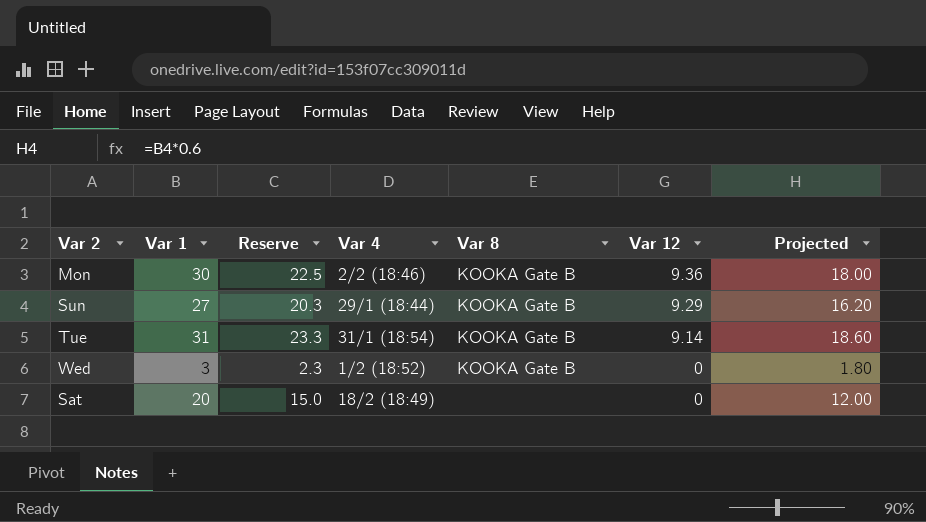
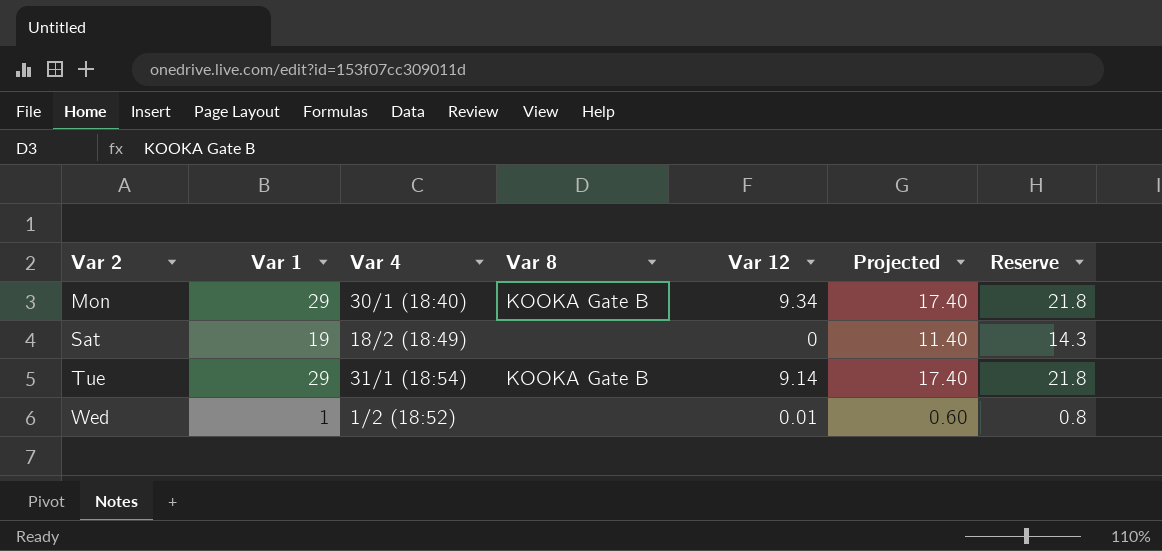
row order: Var 12 descending -> Var 2 ascending
column Reserve | position: 3 -> 7
row Sun: 27 | 20.3 | 29/1 (18:44) | KOOKA Gate B | 9.29 | 16.20 -> none
Mon | Var 1: 30 -> 29
Mon | Var 4: 2/2 (18:46) -> 30/1 (18:40)
Mon | Var 12: 9.36 -> 9.34
Mon | Projected: 18.00 -> 17.40
Mon | Reserve: 22.5 -> 21.8
Sat | Var 1: 20 -> 19
Sat | Projected: 12.00 -> 11.40
Sat | Reserve: 15.0 -> 14.3
Tue | Var 1: 31 -> 29
Tue | Projected: 18.60 -> 17.40
Tue | Reserve: 23.3 -> 21.8
Wed | Var 1: 3 -> 1
Wed | Var 8: KOOKA Gate B -> none
Wed | Var 12: 0 -> 0.01
Wed | Projected: 1.80 -> 0.60
Wed | Reserve: 2.3 -> 0.8

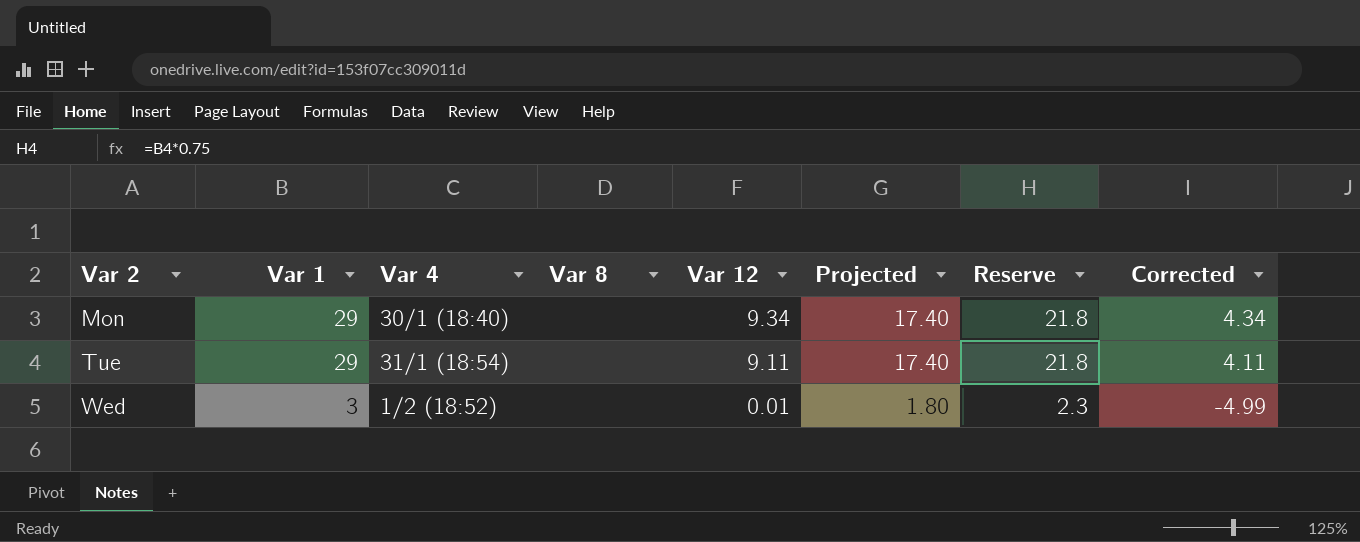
column Corrected | formula: none -> [Var 12] - 5
row Sat: 19 | 18/2 (18:49) | none | 0 | 11.40 | 14.3 -> none
Mon | Var 8: KOOKA Gate B -> none
Tue | Var 8: KOOKA Gate B -> none
Tue | Var 12: 9.14 -> 9.11
Wed | Var 1: 1 -> 3
Wed | Projected: 0.60 -> 1.80
Wed | Reserve: 0.8 -> 2.3

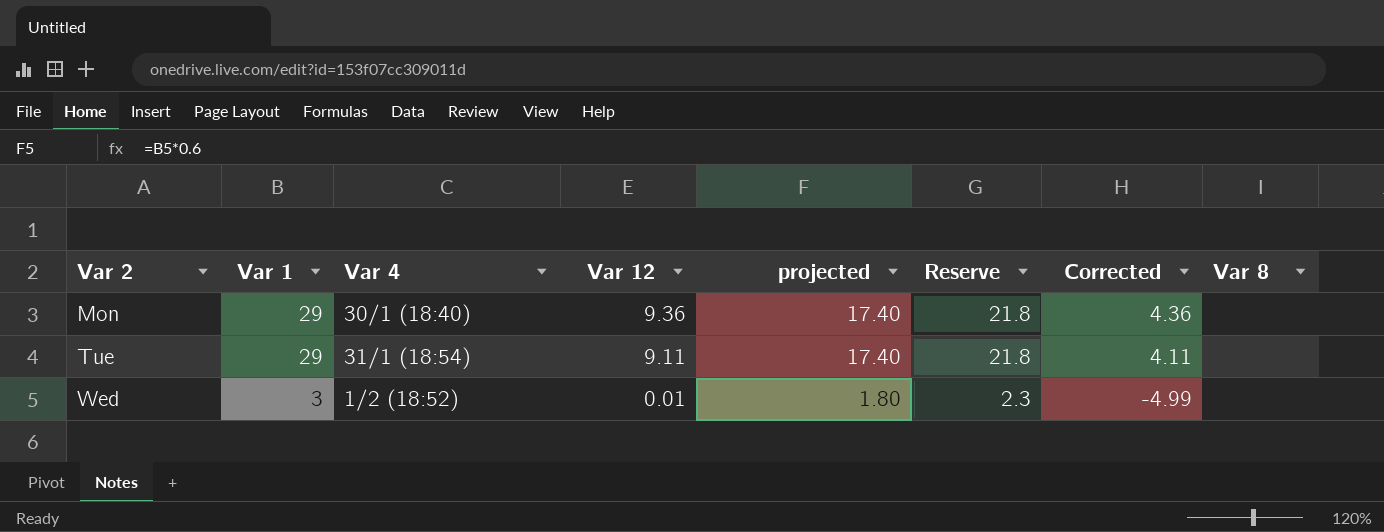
column name: Projected -> projected
column Var 8 | position: 4 -> 8
Mon | Var 12: 9.34 -> 9.36
Mon | Corrected: 4.34 -> 4.36

